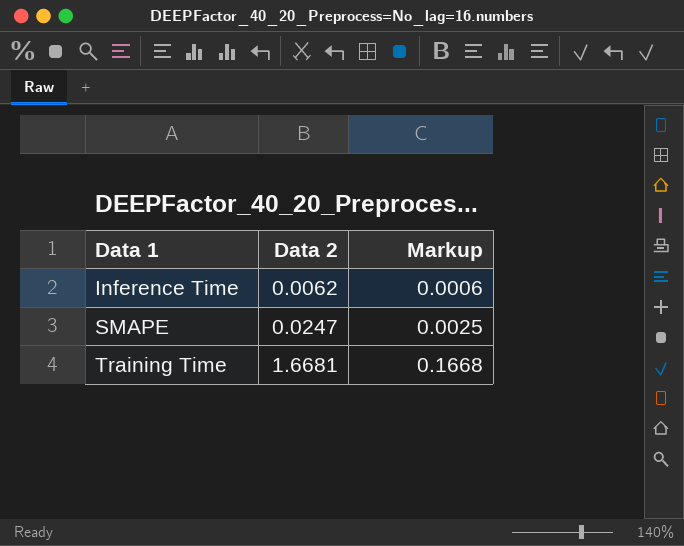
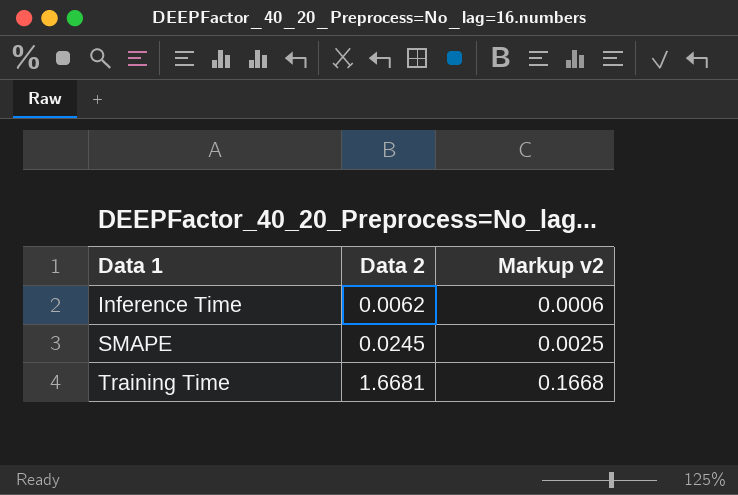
column name: Markup -> Markup v2
SMAPE | Data 2: 0.0247 -> 0.0245

